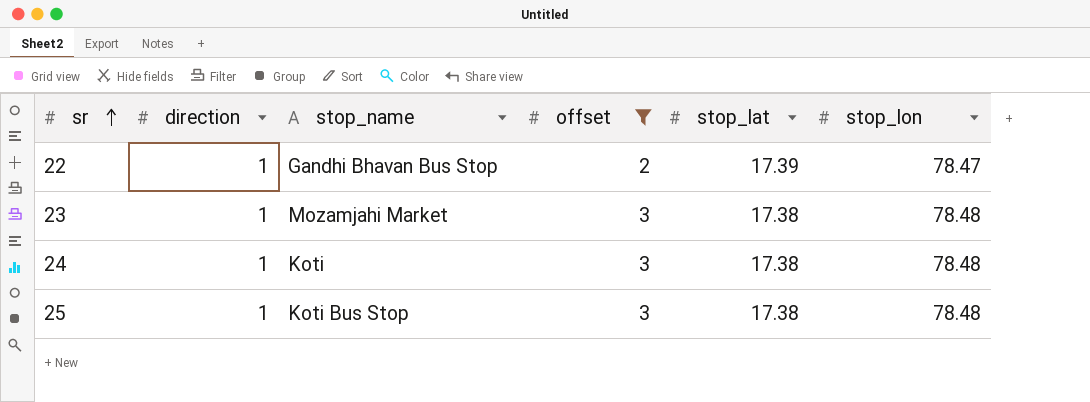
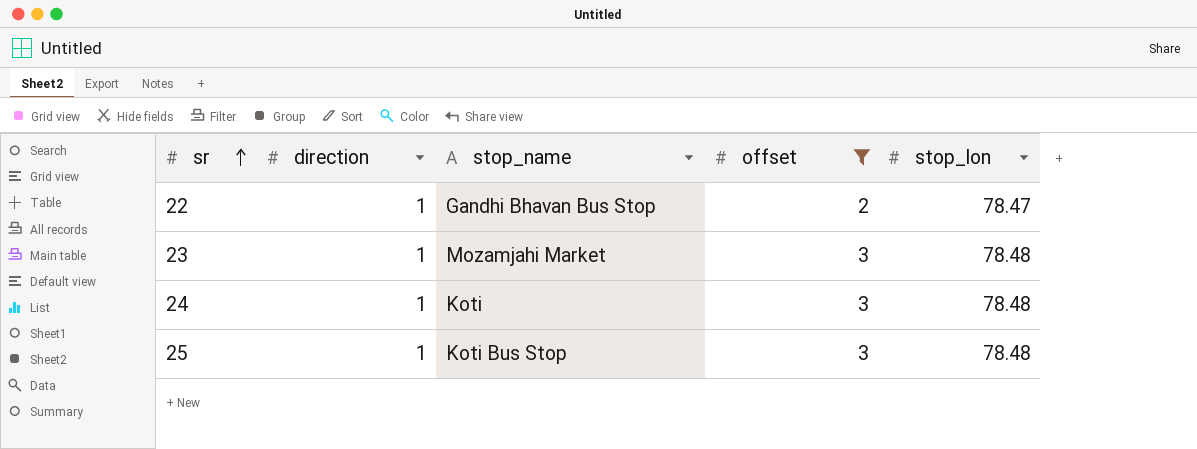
column stop_lat | position: 5 -> none

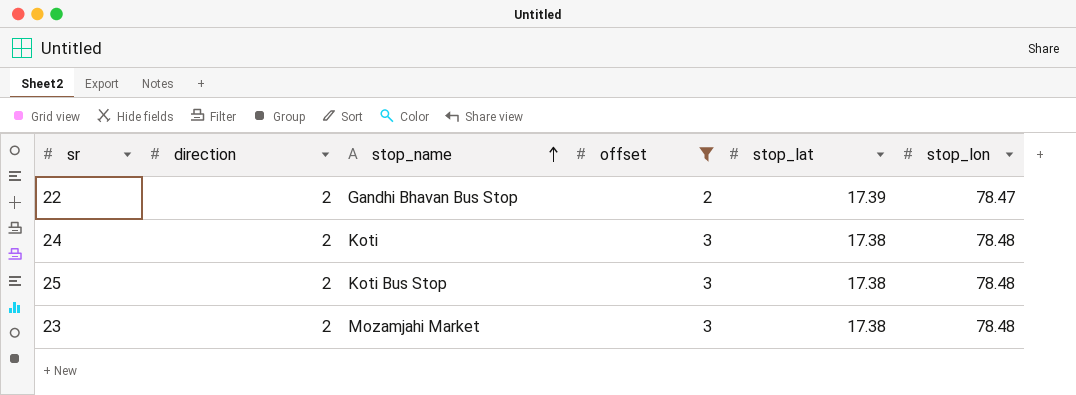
row order: sr ascending -> stop_name ascending
column stop_lat | position: none -> 5
22 | direction: 1 -> 2
24 | direction: 1 -> 2
25 | direction: 1 -> 2
23 | direction: 1 -> 2

